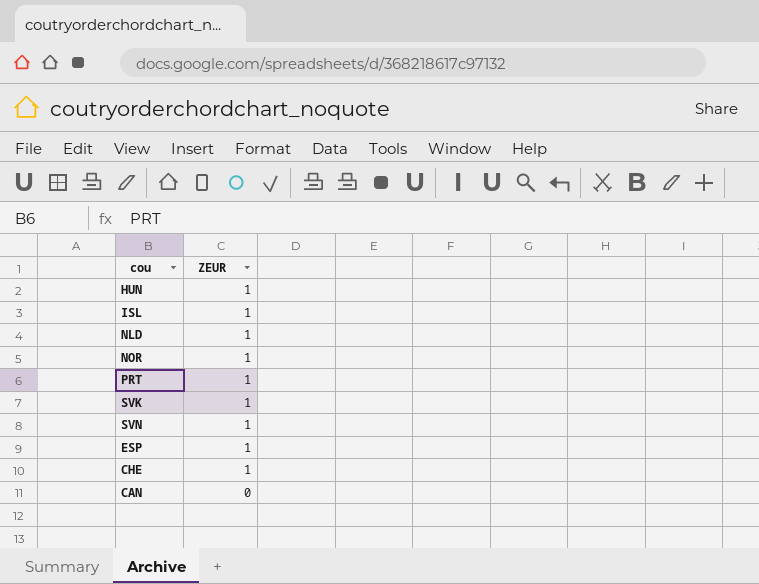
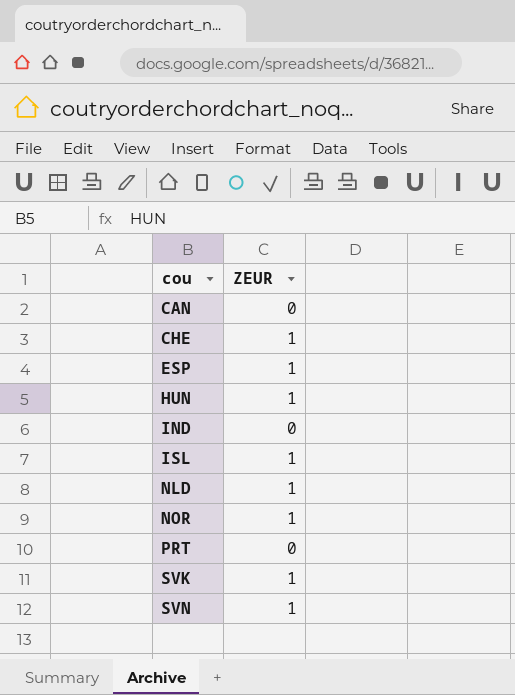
row order: ZEUR descending -> cou ascending
row IND: none -> 0
PRT | ZEUR: 1 -> 0

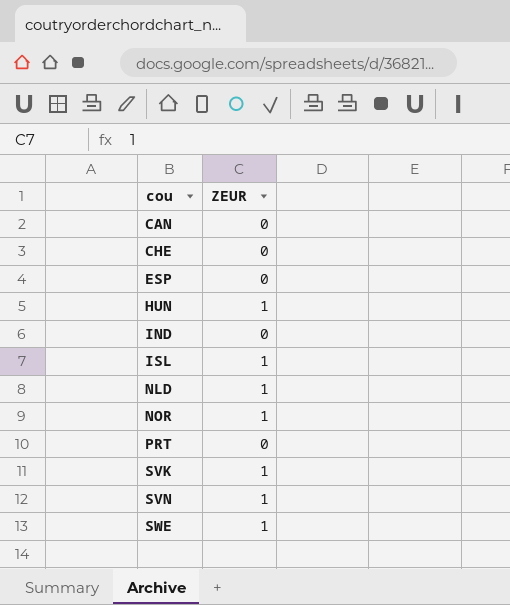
CHE | ZEUR: 1 -> 0
ESP | ZEUR: 1 -> 0
row SWE: none -> 1

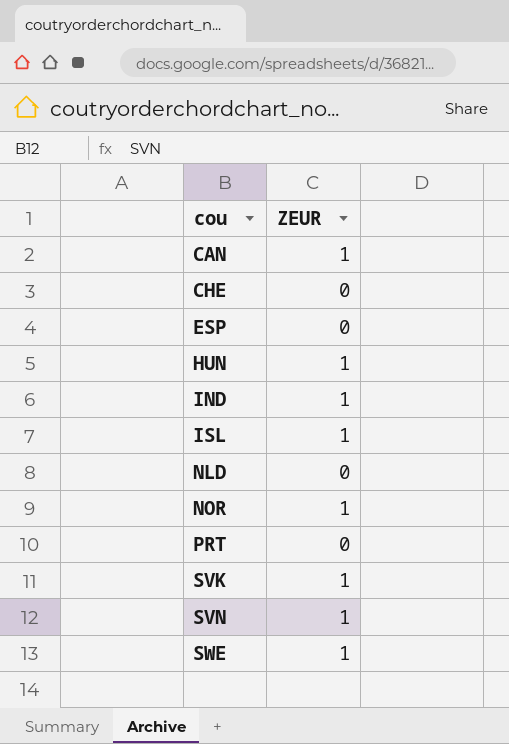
CAN | ZEUR: 0 -> 1
IND | ZEUR: 0 -> 1
NLD | ZEUR: 1 -> 0

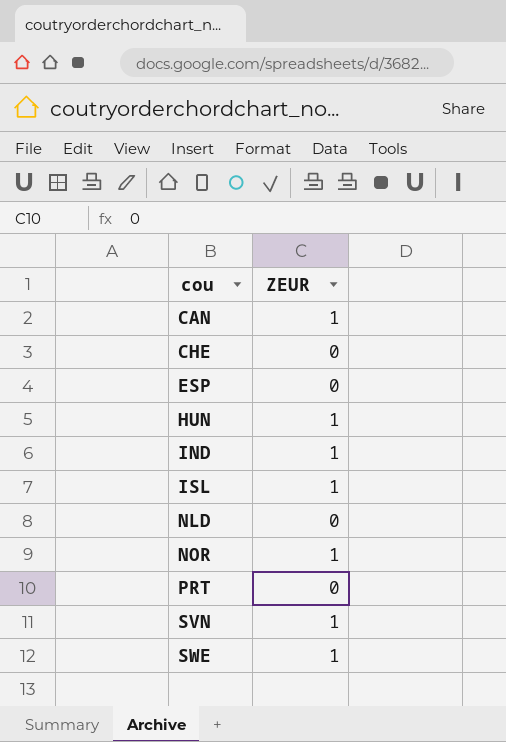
row SVK: 1 -> none

